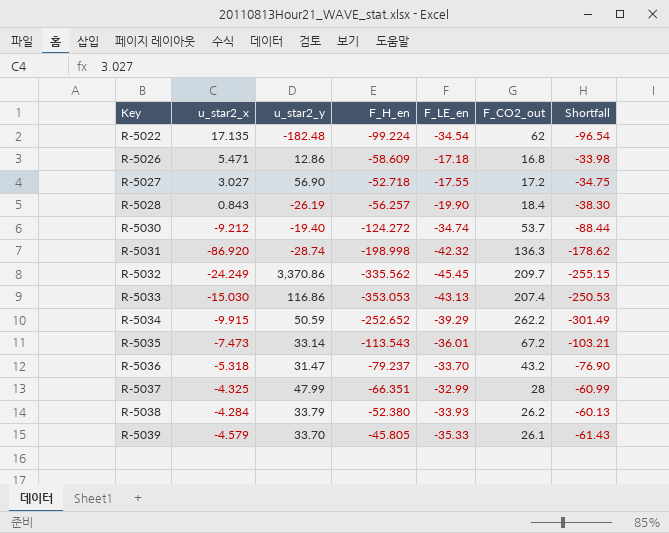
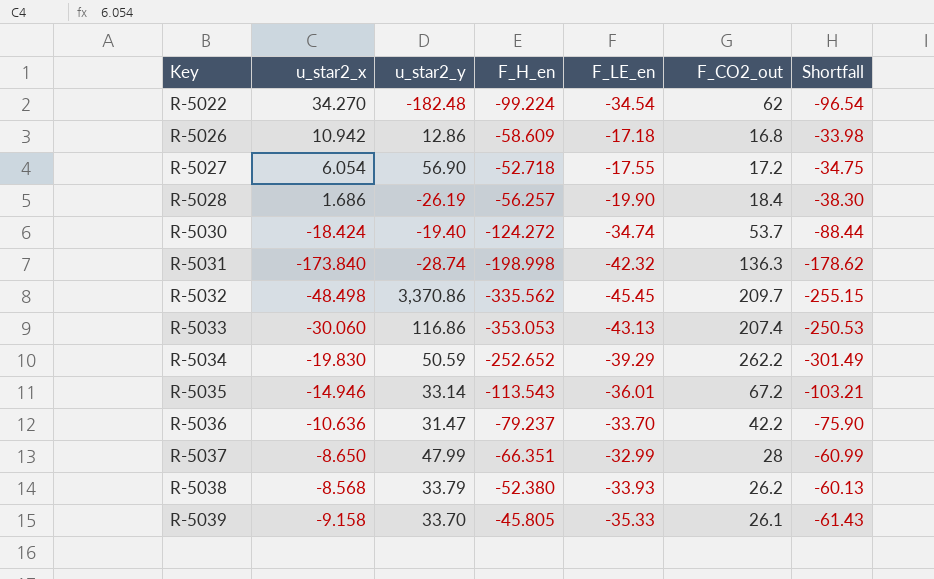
R-5022 | u_star2_x: 17.135 -> 34.270
R-5026 | u_star2_x: 5.471 -> 10.942
R-5027 | u_star2_x: 3.027 -> 6.054
R-5028 | u_star2_x: 0.843 -> 1.686
R-5030 | u_star2_x: -9.212 -> -18.424
R-5031 | u_star2_x: -86.920 -> -173.840
R-5032 | u_star2_x: -24.249 -> -48.498
R-5033 | u_star2_x: -15.030 -> -30.060
R-5034 | u_star2_x: -9.915 -> -19.830
R-5035 | u_star2_x: -7.473 -> -14.946
R-5036 | u_star2_x: -5.318 -> -10.636
R-5036 | F_CO2_out: 43.2 -> 42.2
R-5036 | Shortfall: -76.90 -> -75.90
R-5037 | u_star2_x: -4.325 -> -8.650
R-5038 | u_star2_x: -4.284 -> -8.568
R-5039 | u_star2_x: -4.579 -> -9.158

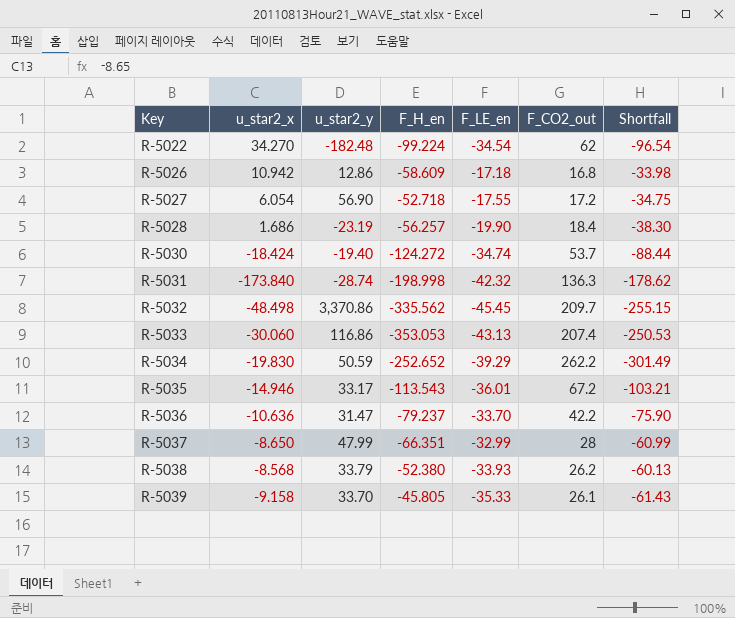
R-5028 | u_star2_y: -26.19 -> -23.19
R-5035 | u_star2_y: 33.14 -> 33.17

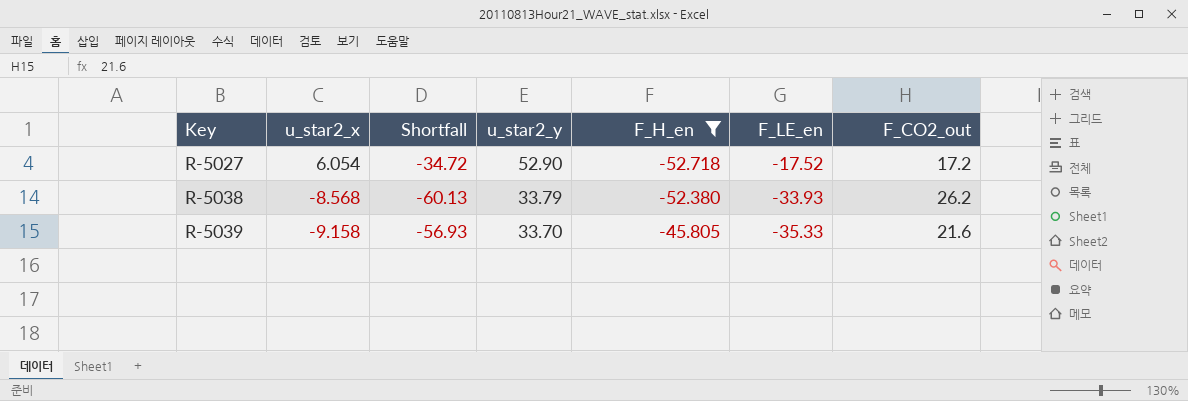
filter: none -> F_H_en >= -52.718
column Shortfall | position: 7 -> 3
R-5027 | Shortfall: -34.75 -> -34.72
R-5027 | u_star2_y: 56.90 -> 52.90
R-5027 | F_LE_en: -17.55 -> -17.52
R-5039 | Shortfall: -61.43 -> -56.93
R-5039 | F_CO2_out: 26.1 -> 21.6

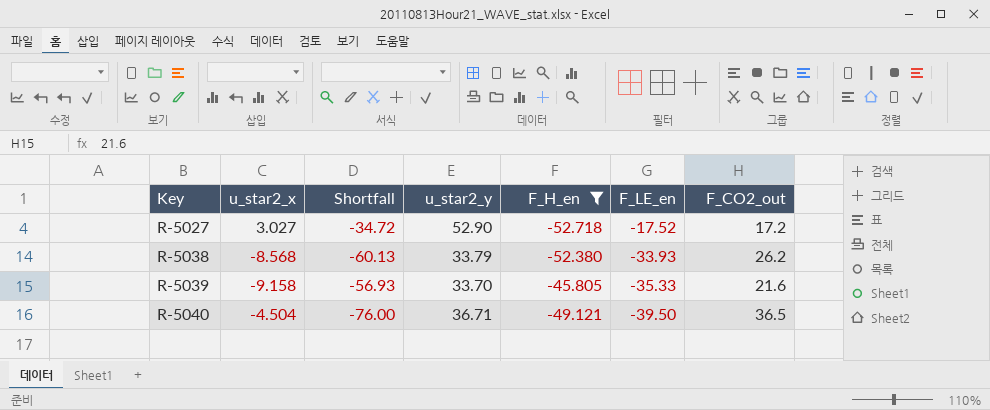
R-5027 | u_star2_x: 6.054 -> 3.027
row R-5040: none -> -4.504 | -76.00 | 36.71 | -49.121 | -39.50 | 36.5

